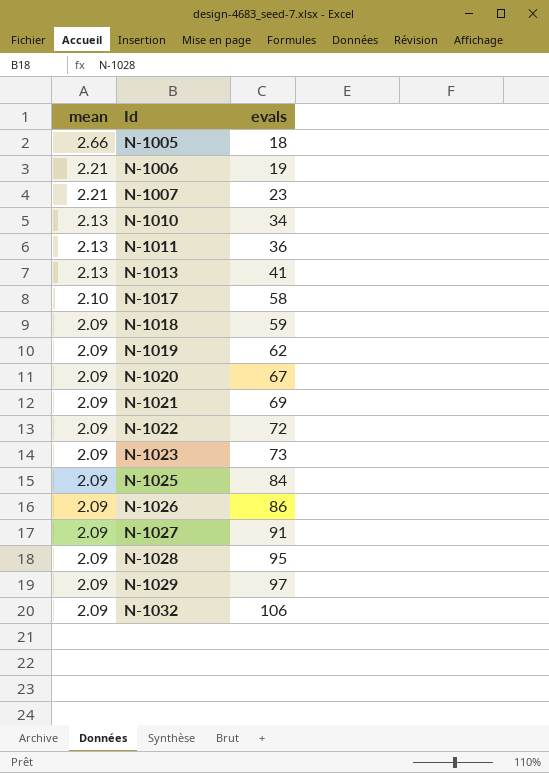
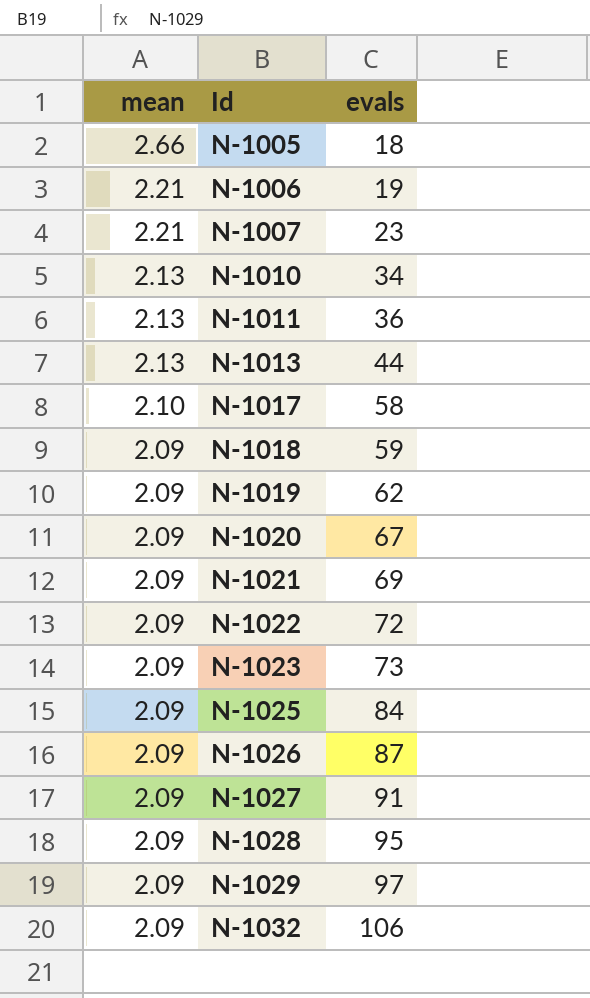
N-1013 | evals: 41 -> 44
N-1026 | evals: 86 -> 87

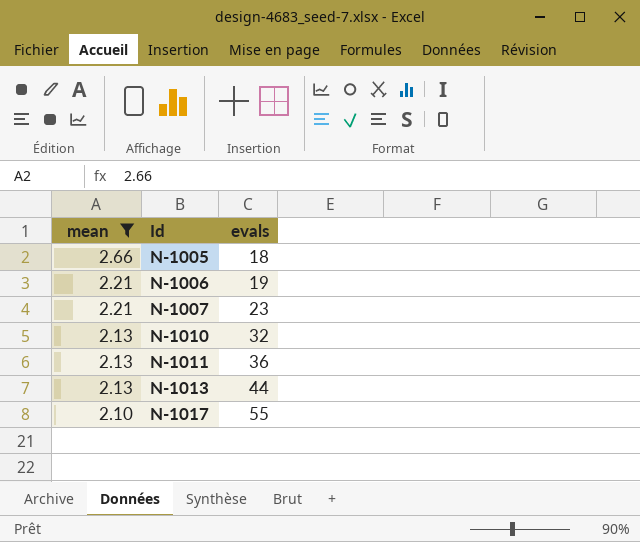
filter: none -> mean != 2.09
N-1010 | evals: 34 -> 32
N-1017 | evals: 58 -> 55

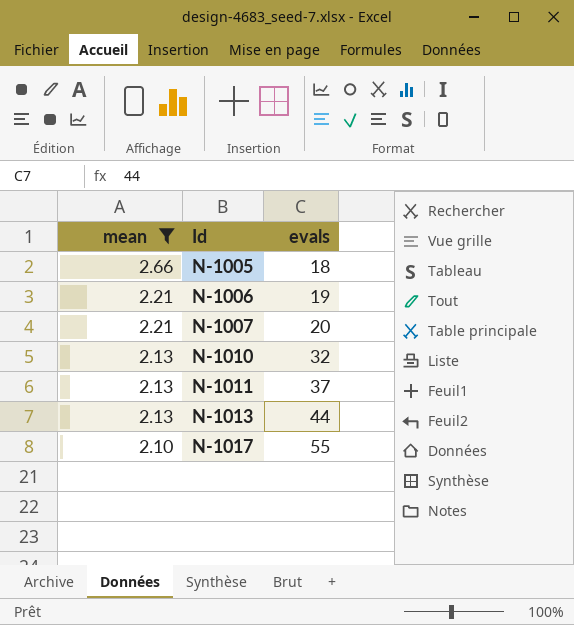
N-1007 | evals: 23 -> 20
N-1011 | evals: 36 -> 37

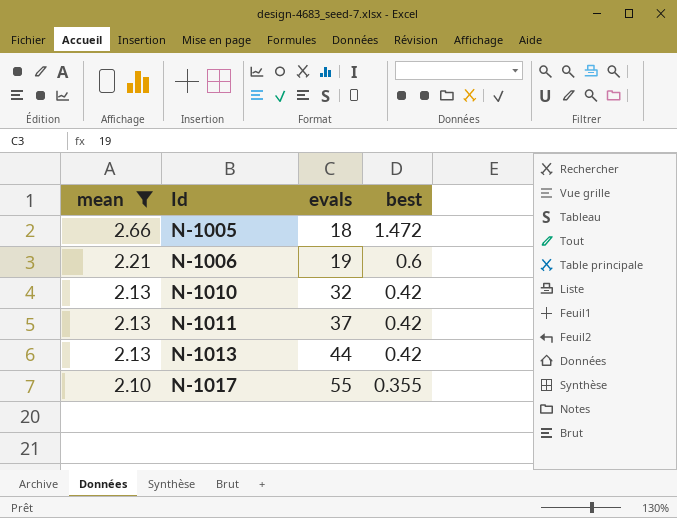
column best | position: none -> 4
row N-1007: 2.21 | 20 -> none

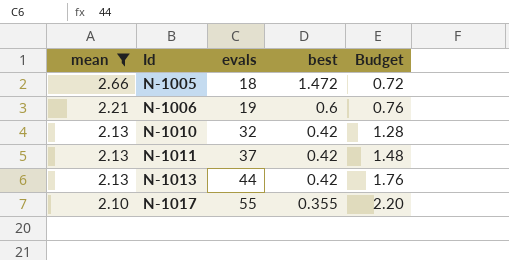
column Budget | formula: none -> [evals] * 0.04

